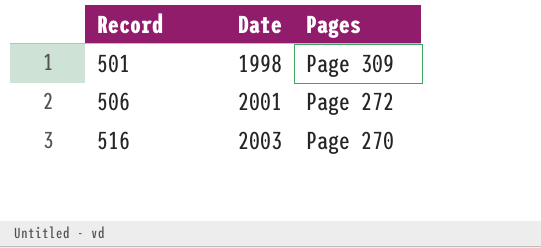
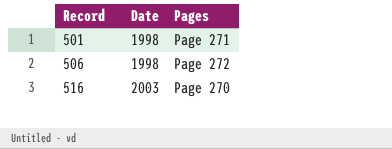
501 | Pages: Page 309 -> Page 271
506 | Date: 2001 -> 1998

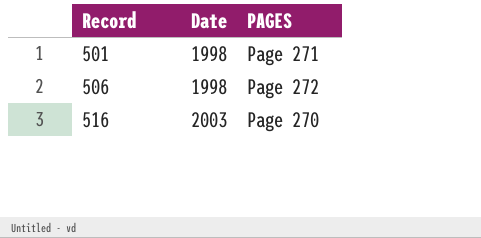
column name: Pages -> PAGES

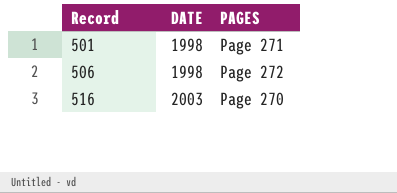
column name: Date -> DATE

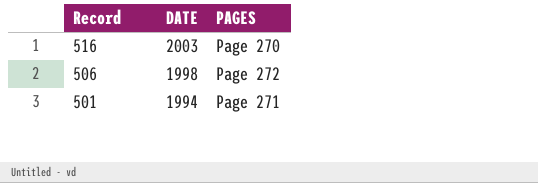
row order: Record ascending -> Record descending
501 | DATE: 1998 -> 1994

